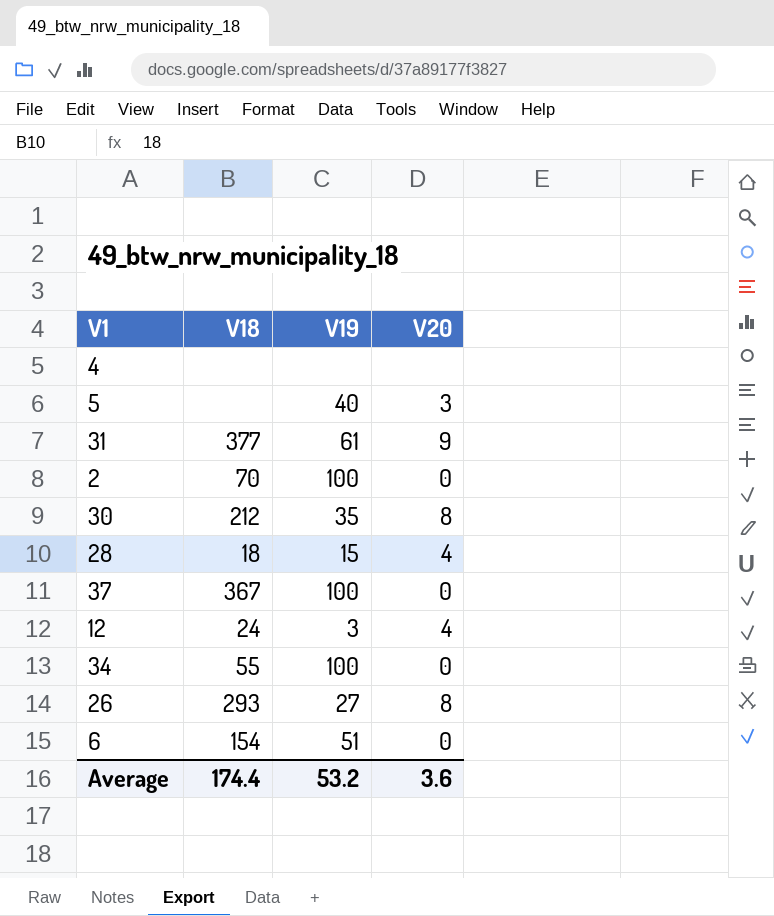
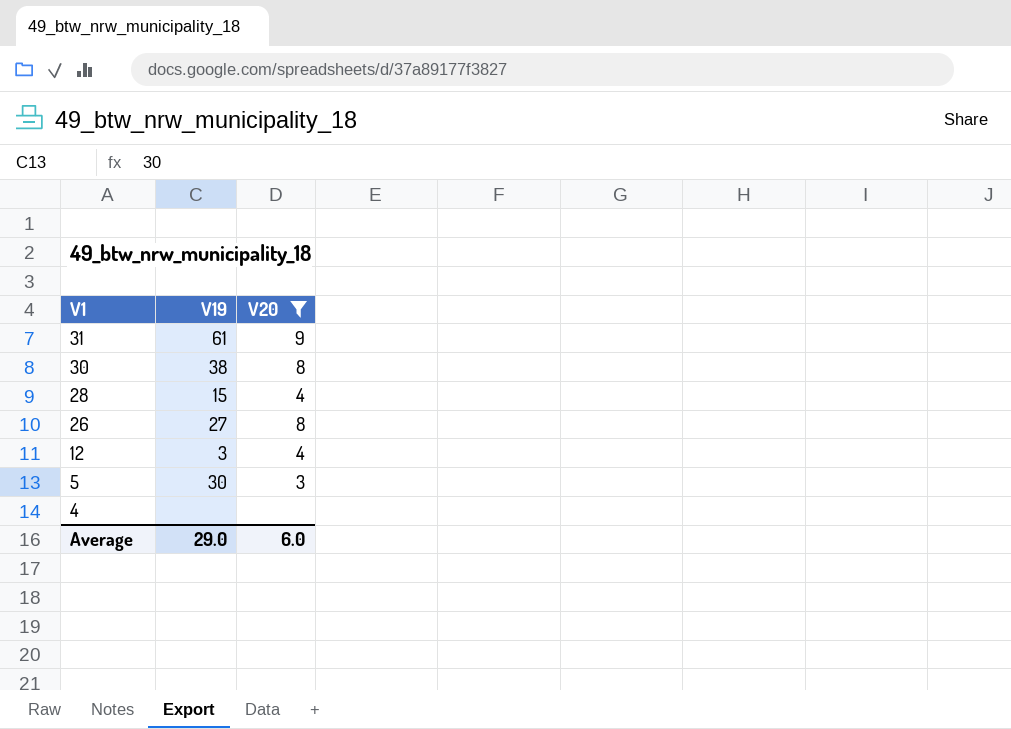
filter: none -> V20 != 0
row order: none -> V1 descending
column V18 | position: 2 -> none
30 | V19: 35 -> 38
5 | V19: 40 -> 30
Average | V19: 53.2 -> 29.0
Average | V20: 3.6 -> 6.0

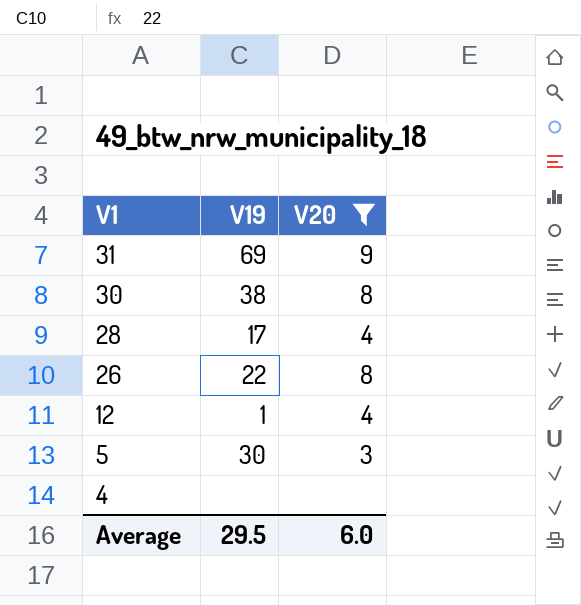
31 | V19: 61 -> 69
28 | V19: 15 -> 17
26 | V19: 27 -> 22
12 | V19: 3 -> 1
Average | V19: 29.0 -> 29.5

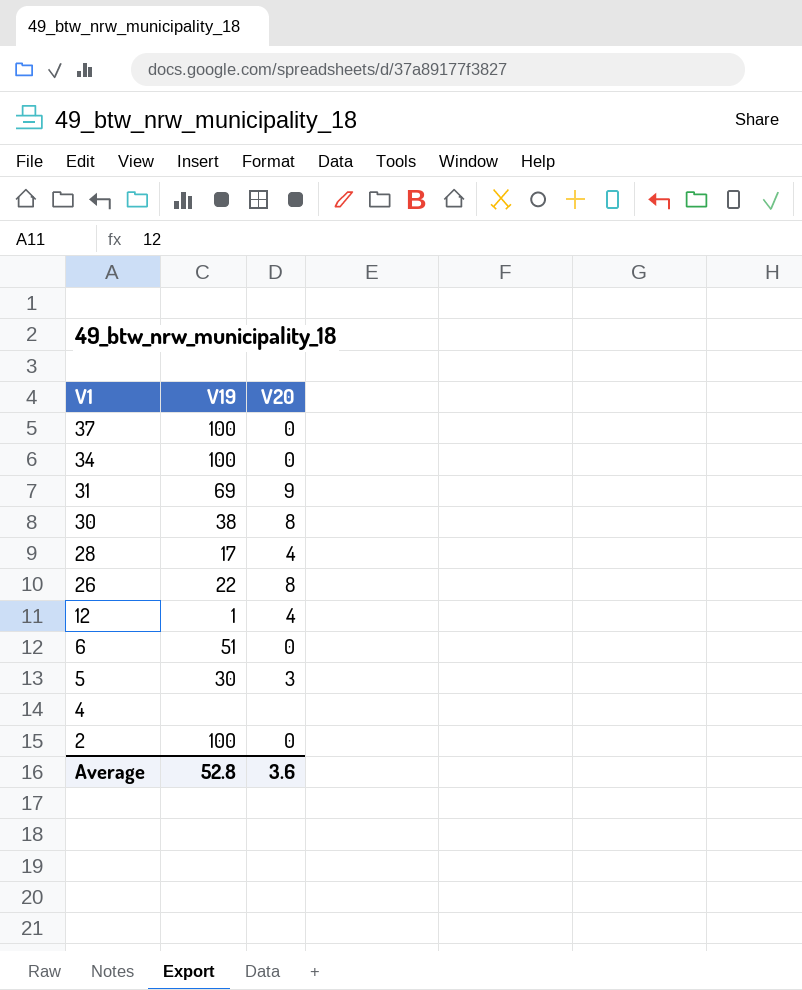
filter: V20 != 0 -> none
Average | V19: 29.5 -> 52.8
Average | V20: 6.0 -> 3.6

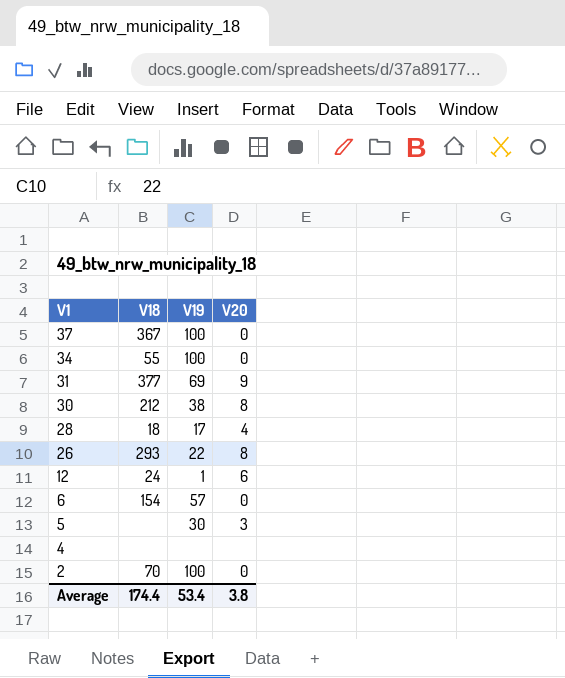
column V18 | position: none -> 2
12 | V20: 4 -> 6
6 | V19: 51 -> 57
Average | V19: 52.8 -> 53.4
Average | V20: 3.6 -> 3.8

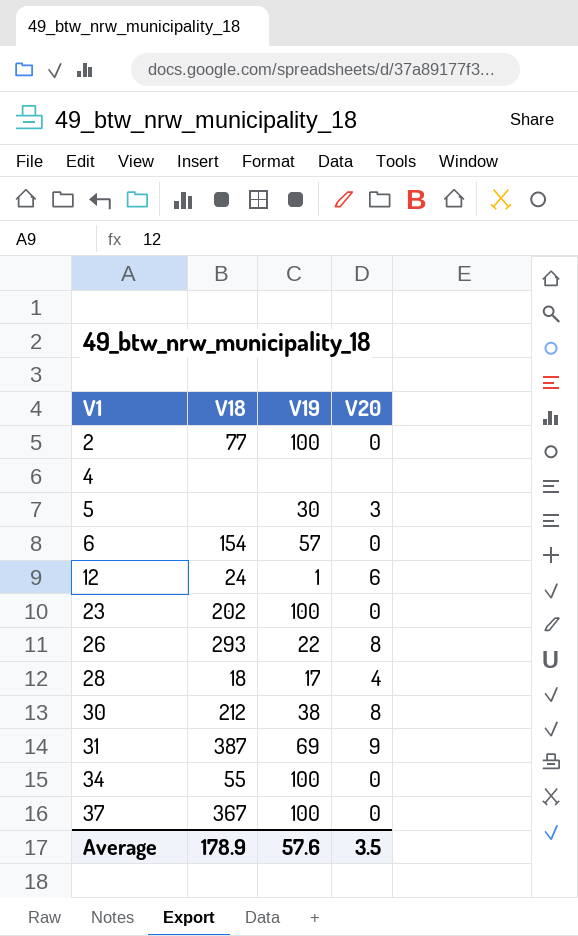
row order: V1 descending -> V1 ascending
2 | V18: 70 -> 77
row 23: none -> 202 | 100 | 0
31 | V18: 377 -> 387
Average | V18: 174.4 -> 178.9
Average | V19: 53.4 -> 57.6
Average | V20: 3.8 -> 3.5

